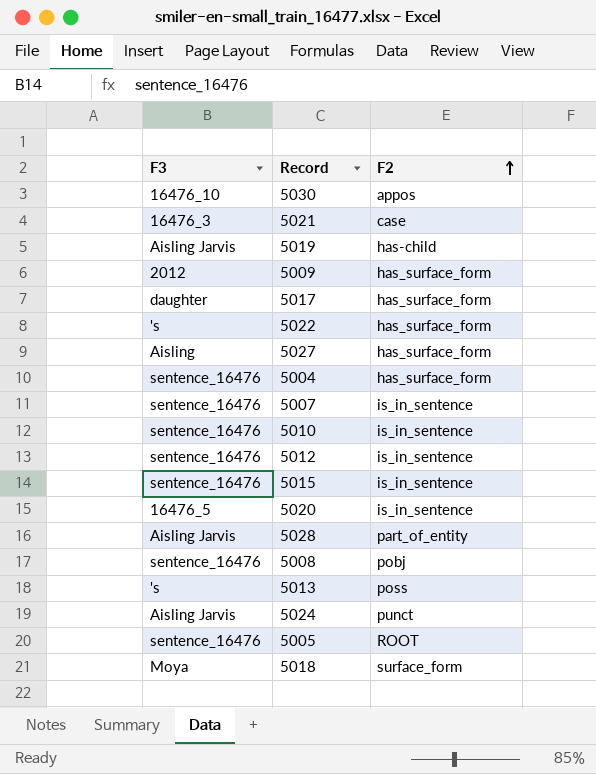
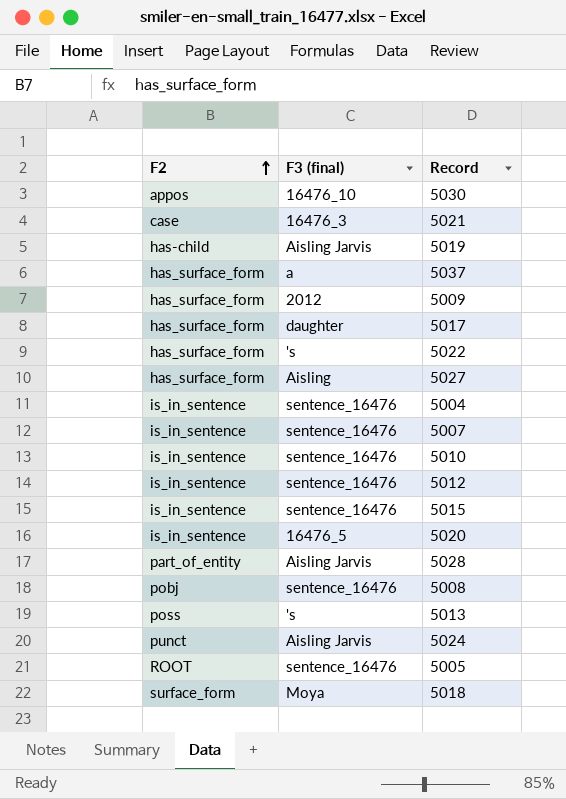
column F2 | position: 3 -> 1
column name: F3 -> F3 (final)
row 5037: none -> has_surface_form | a
5004 | F2: has_surface_form -> is_in_sentence

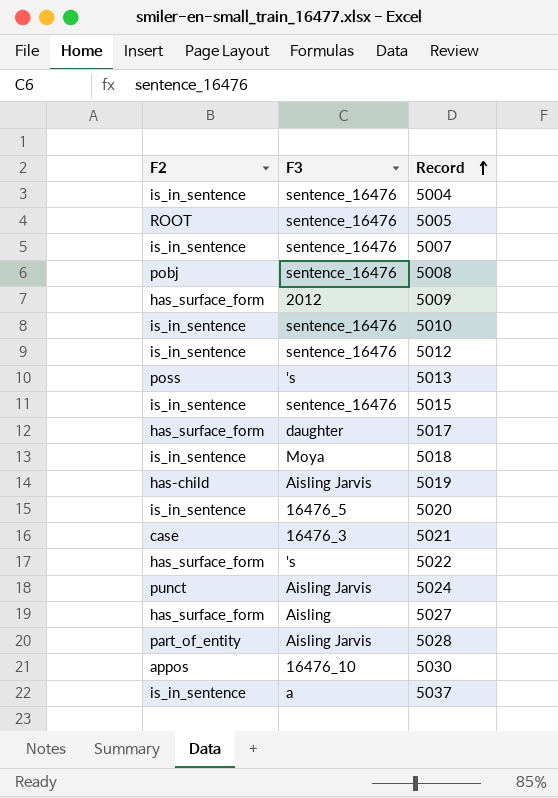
row order: F2 ascending -> Record ascending
column name: F3 (final) -> F3
5018 | F2: surface_form -> is_in_sentence
5037 | F2: has_surface_form -> is_in_sentence

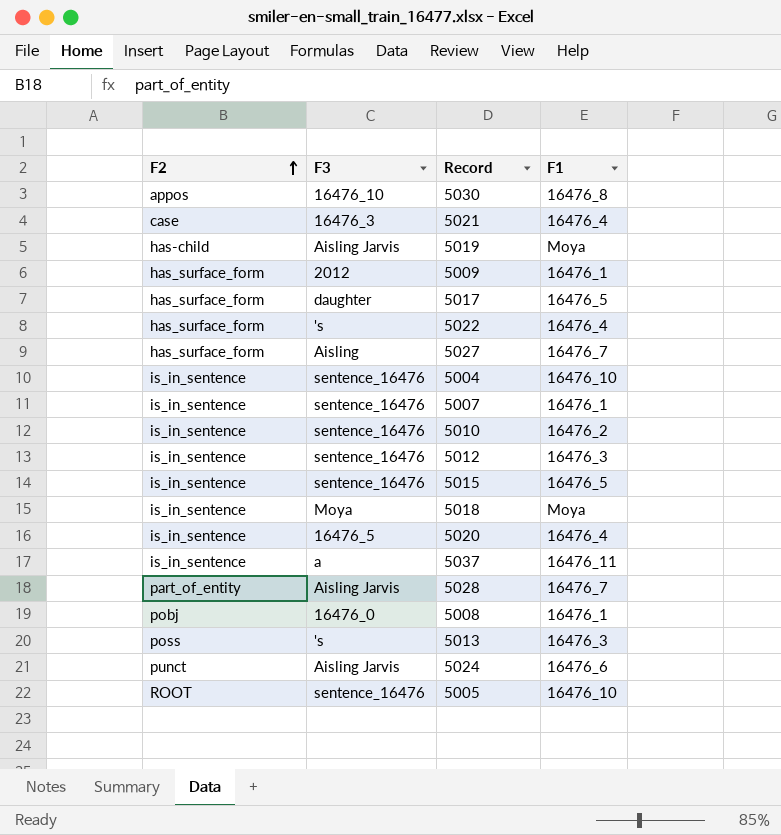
row order: Record ascending -> F2 ascending
column F1 | position: none -> 4
5008 | F3: sentence_16476 -> 16476_0

